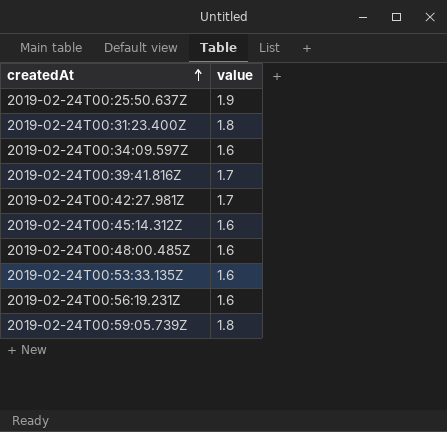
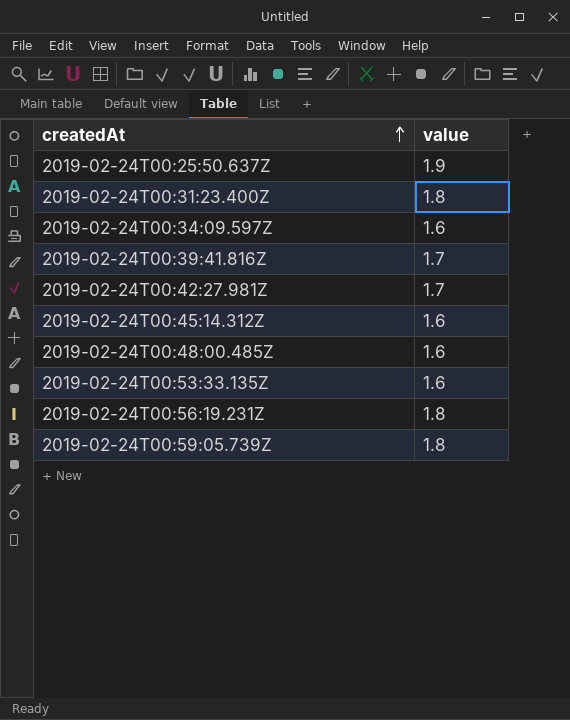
2019-02-24T00:56:19.231Z | value: 1.6 -> 1.8

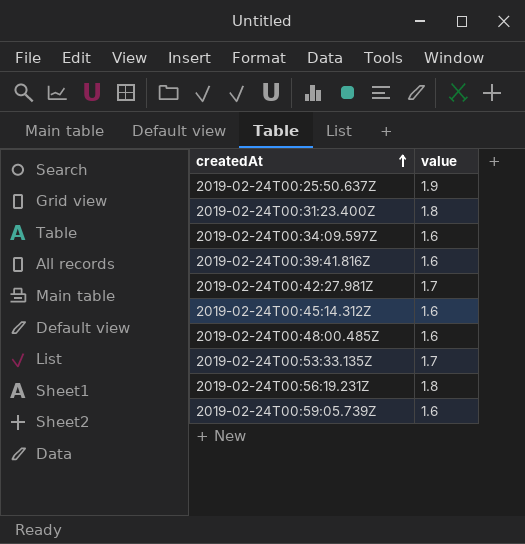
2019-02-24T00:39:41.816Z | value: 1.7 -> 1.6
2019-02-24T00:53:33.135Z | value: 1.6 -> 1.7
2019-02-24T00:59:05.739Z | value: 1.8 -> 1.6

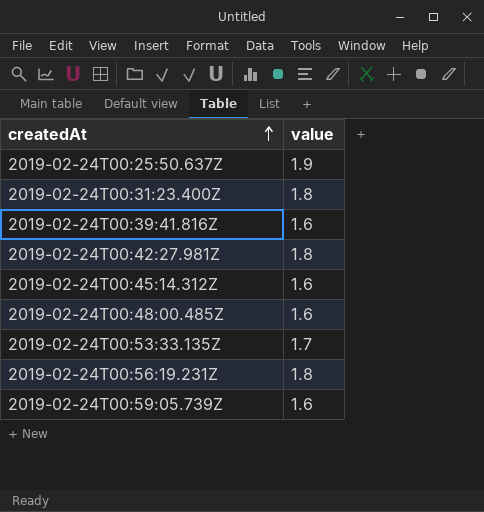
row 2019-02-24T00:34:09.597Z: 1.6 -> none
2019-02-24T00:42:27.981Z | value: 1.7 -> 1.8

